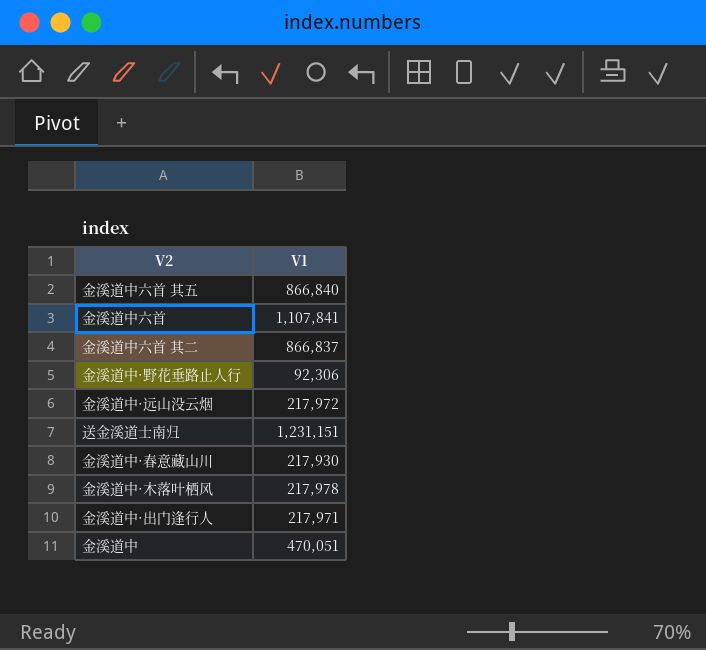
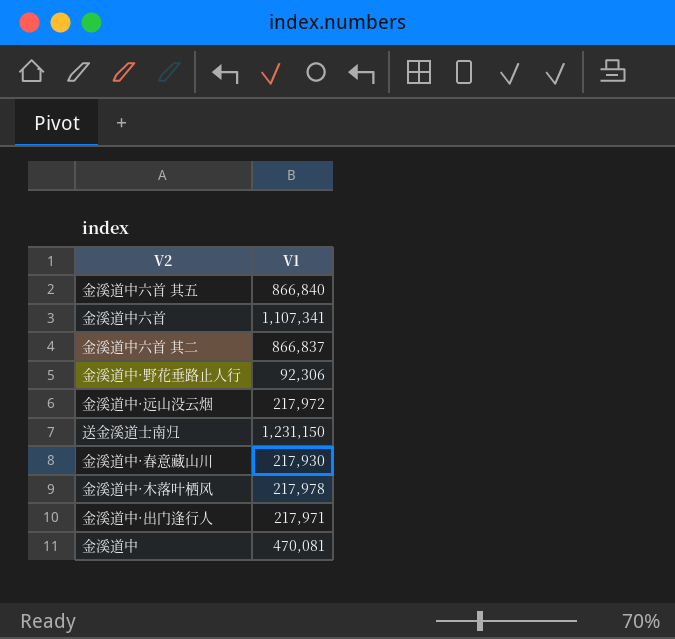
金溪道中六首 | V1: 1,107,841 -> 1,107,341
送金溪道士南归 | V1: 1,231,151 -> 1,231,150
金溪道中 | V1: 470,051 -> 470,081

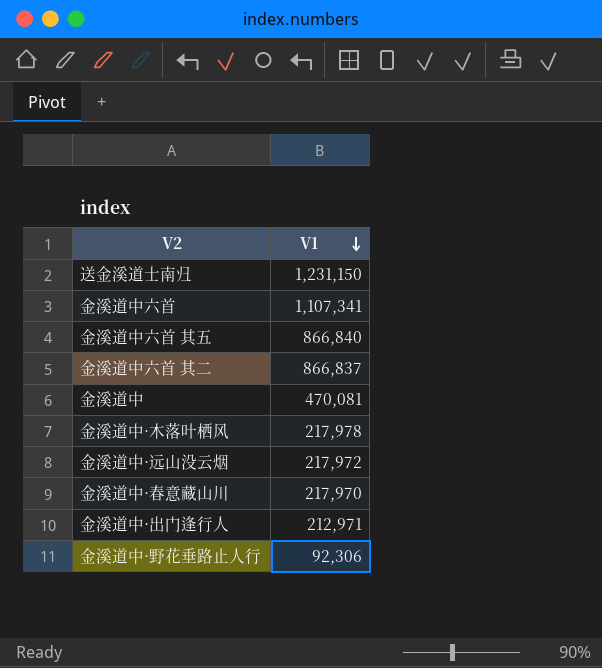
row order: none -> V1 descending
金溪道中·春意藏山川 | V1: 217,930 -> 217,970
金溪道中·出门逢行人 | V1: 217,971 -> 212,971

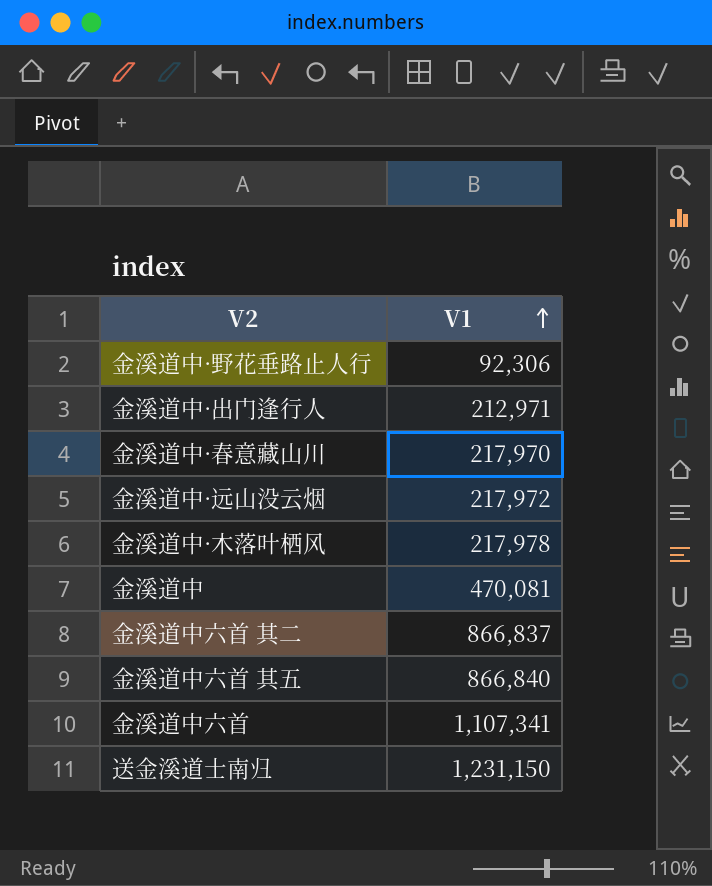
row order: V1 descending -> V1 ascending

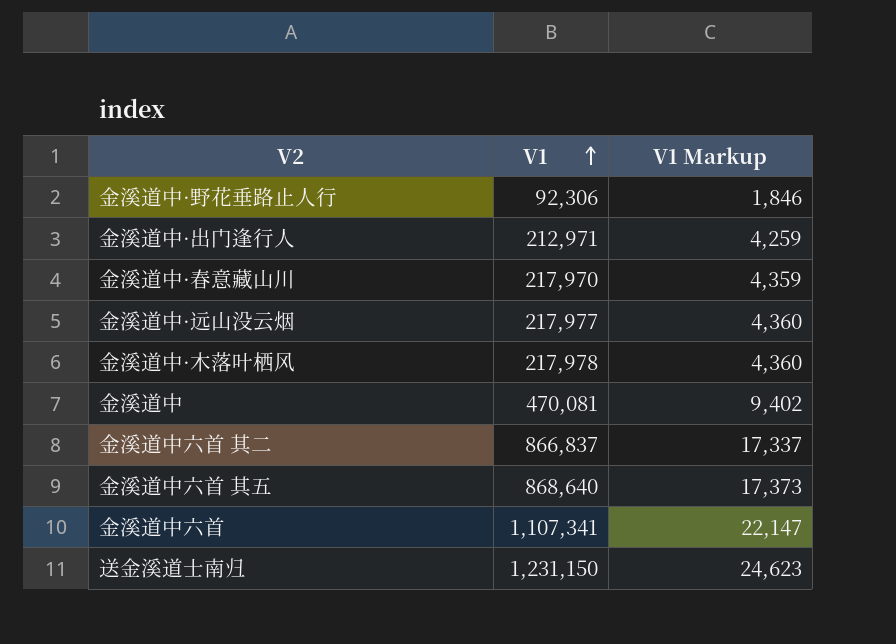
column V1 Markup | formula: none -> [V1] * 0.02
金溪道中·远山没云烟 | V1: 217,972 -> 217,977
金溪道中六首 其五 | V1: 866,840 -> 868,640

